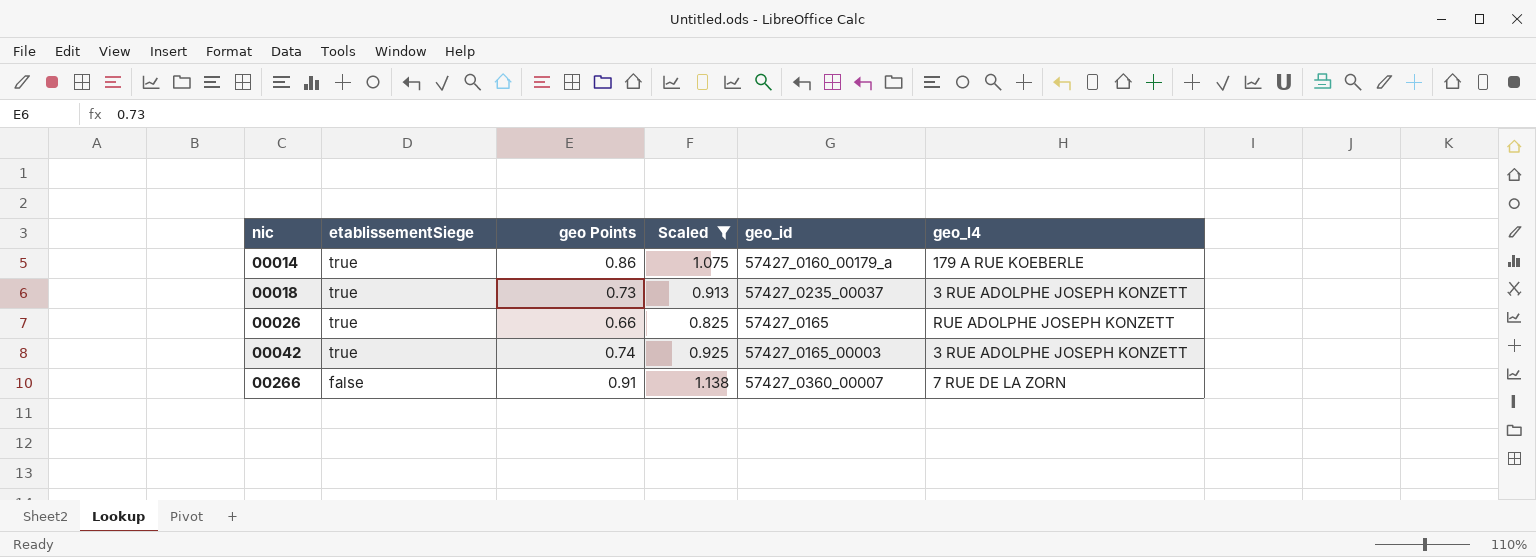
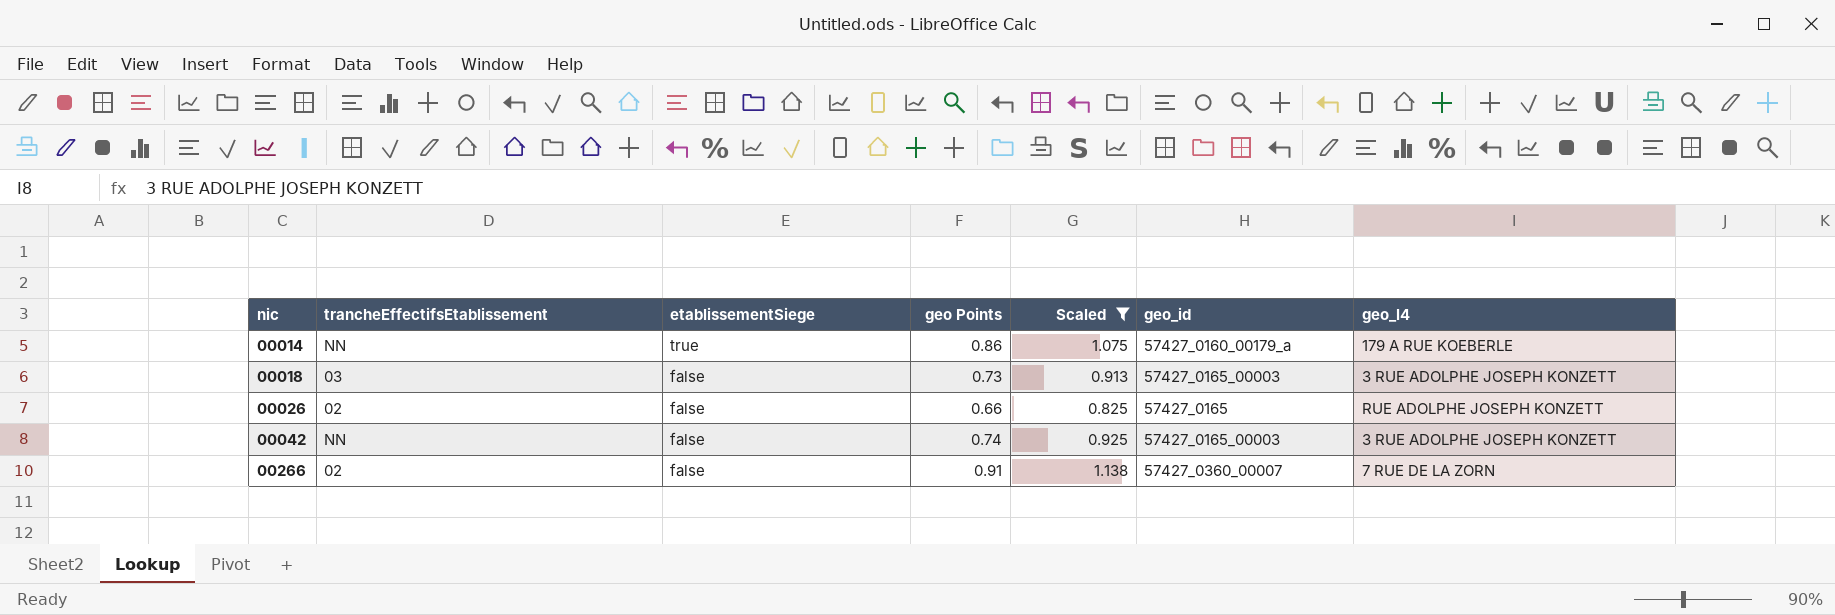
column trancheEffectifsEtablissement | position: none -> 2
00018 | etablissementSiege: true -> false
00018 | geo_id: 57427_0235_00037 -> 57427_0165_00003
00026 | etablissementSiege: true -> false
00042 | etablissementSiege: true -> false

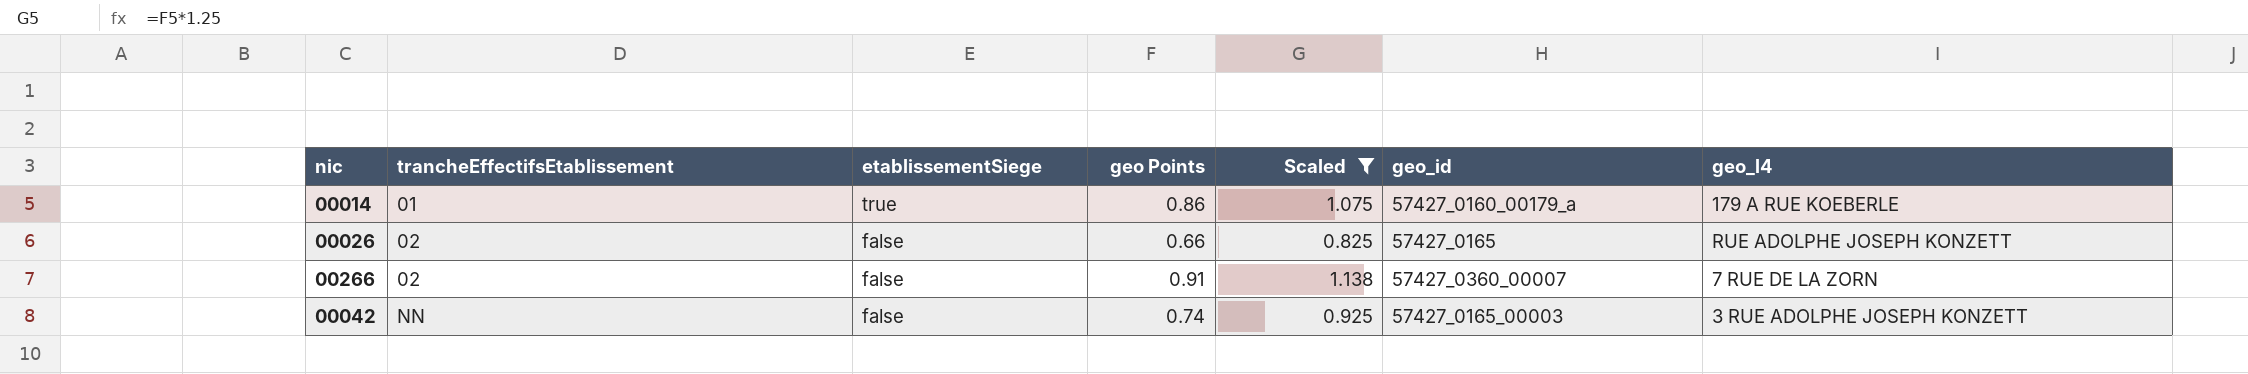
row order: nic ascending -> trancheEffectifsEtablissement ascending
row 00018: 03 | false | 0.73 | 0.913 | 57427_0165_00003 | 3 RUE ADOLPHE JOSEPH KONZETT -> none
00014 | trancheEffectifsEtablissement: NN -> 01

